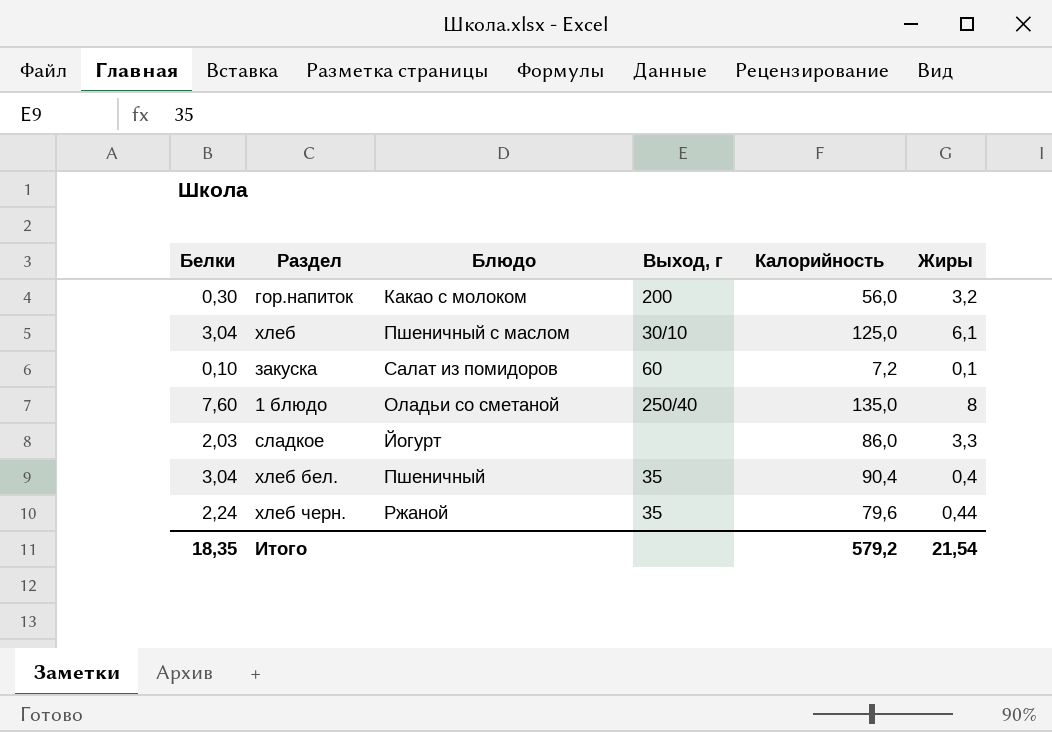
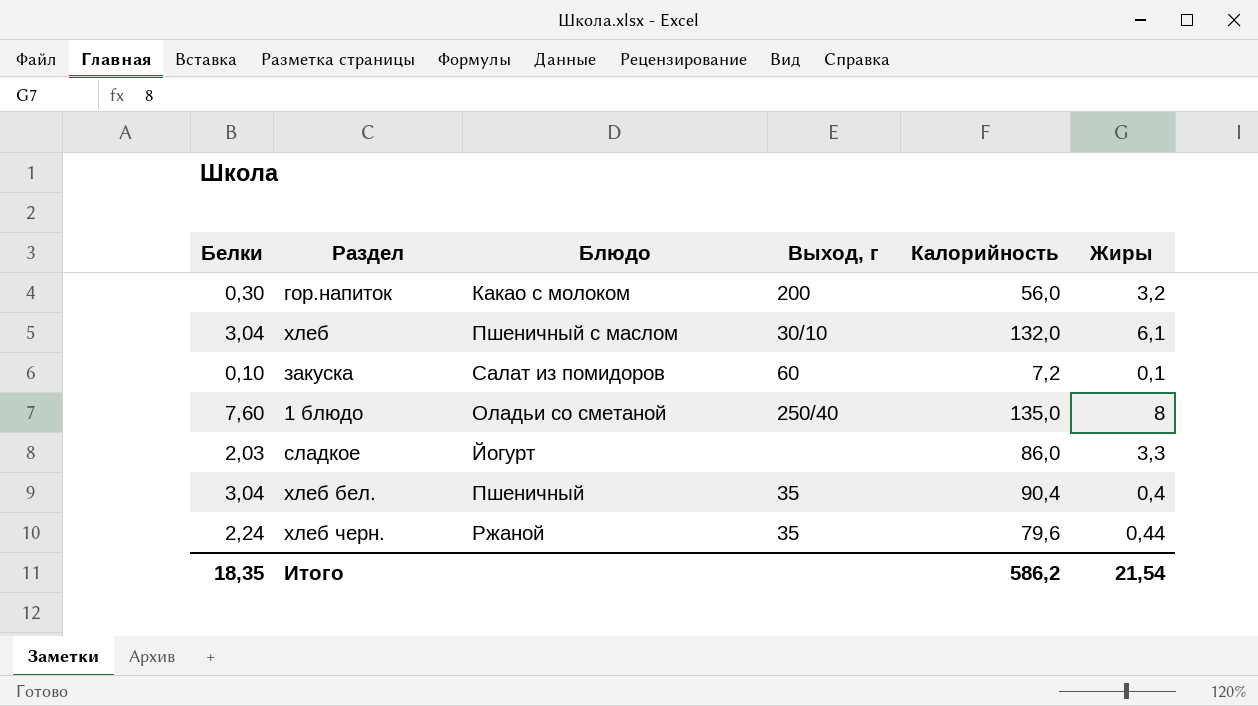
хлеб | Калорийность: 125,0 -> 132,0
Итого | Калорийность: 579,2 -> 586,2

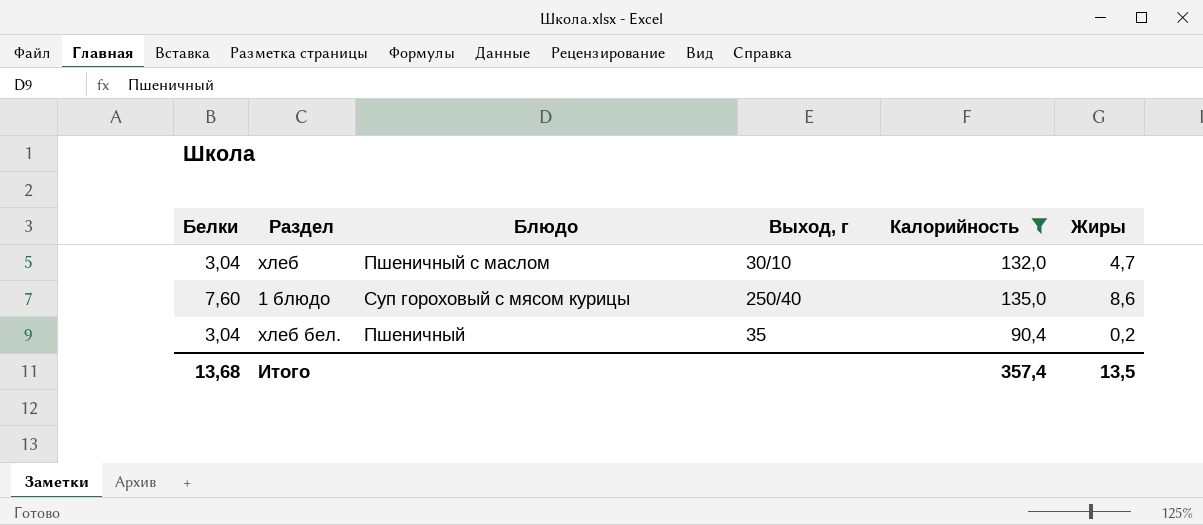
filter: none -> Калорийность >= 90,4
хлеб | Жиры: 6,1 -> 4,7
1 блюдо | Блюдо: Оладьи со сметаной -> Суп гороховый с мясом курицы
1 блюдо | Жиры: 8 -> 8,6
хлеб бел. | Жиры: 0,4 -> 0,2
Итого | Белки: 18,35 -> 13,68
Итого | Калорийность: 586,2 -> 357,4
Итого | Жиры: 21,54 -> 13,5

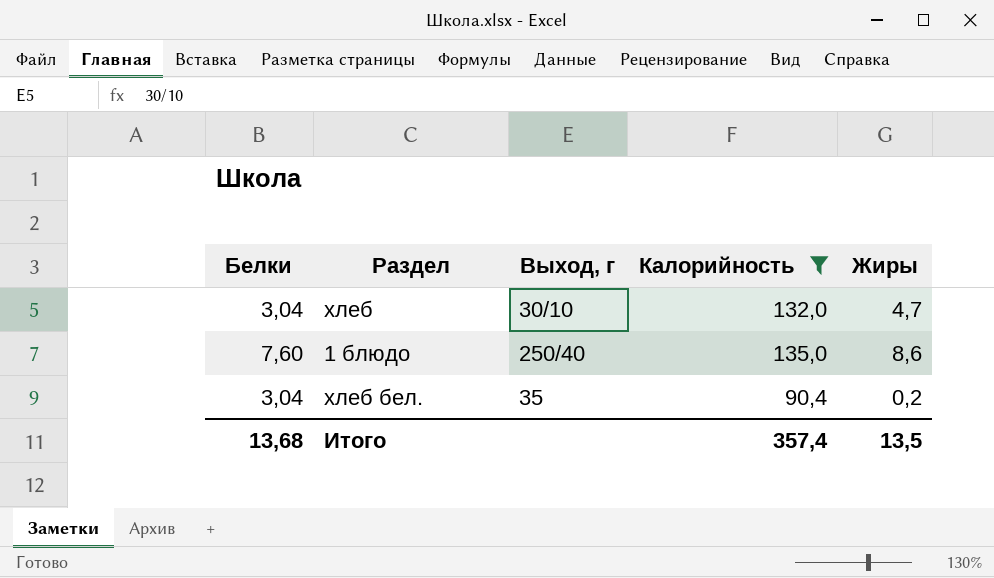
column Блюдо | position: 3 -> none

